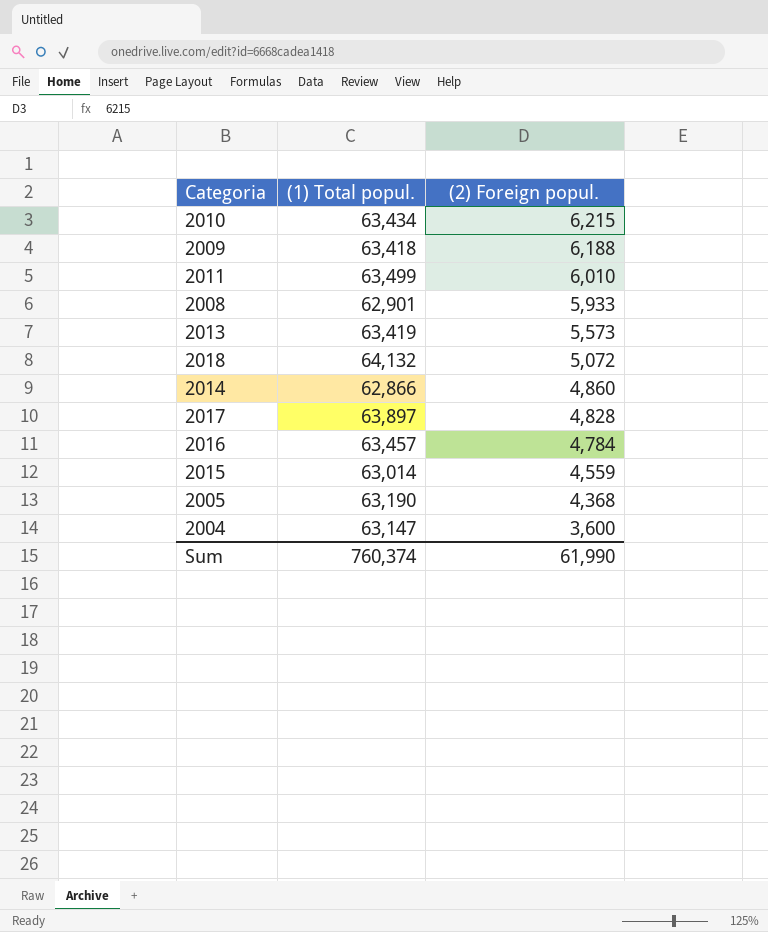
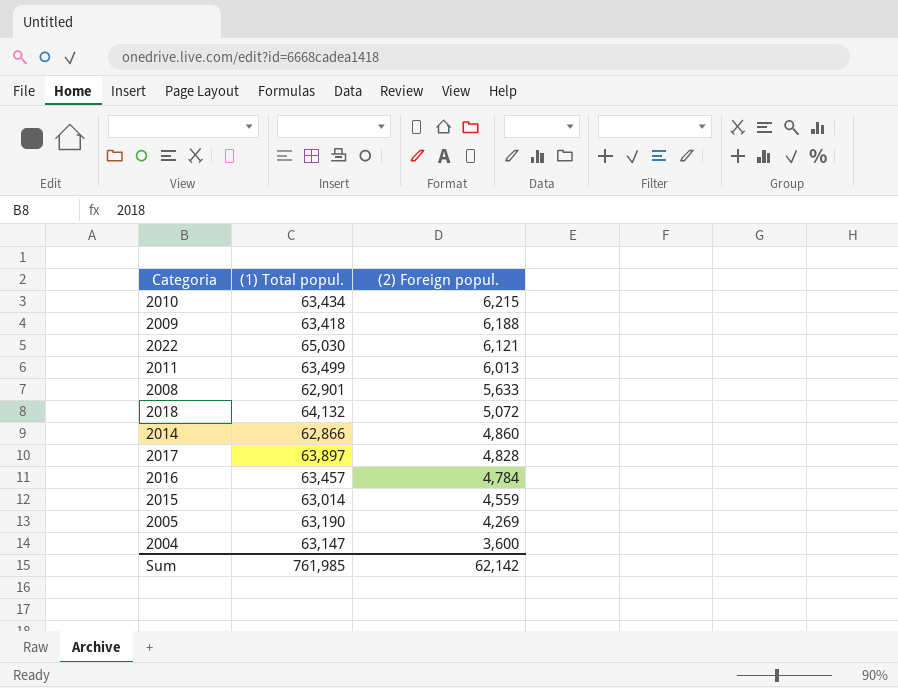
row 2013: 63,419 | 5,573 -> none
row 2022: none -> 65,030 | 6,121
2011 | (2) Foreign popul.: 6,010 -> 6,013
2008 | (2) Foreign popul.: 5,933 -> 5,633
2005 | (2) Foreign popul.: 4,368 -> 4,269
Sum | (1) Total popul.: 760,374 -> 761,985
Sum | (2) Foreign popul.: 61,990 -> 62,142

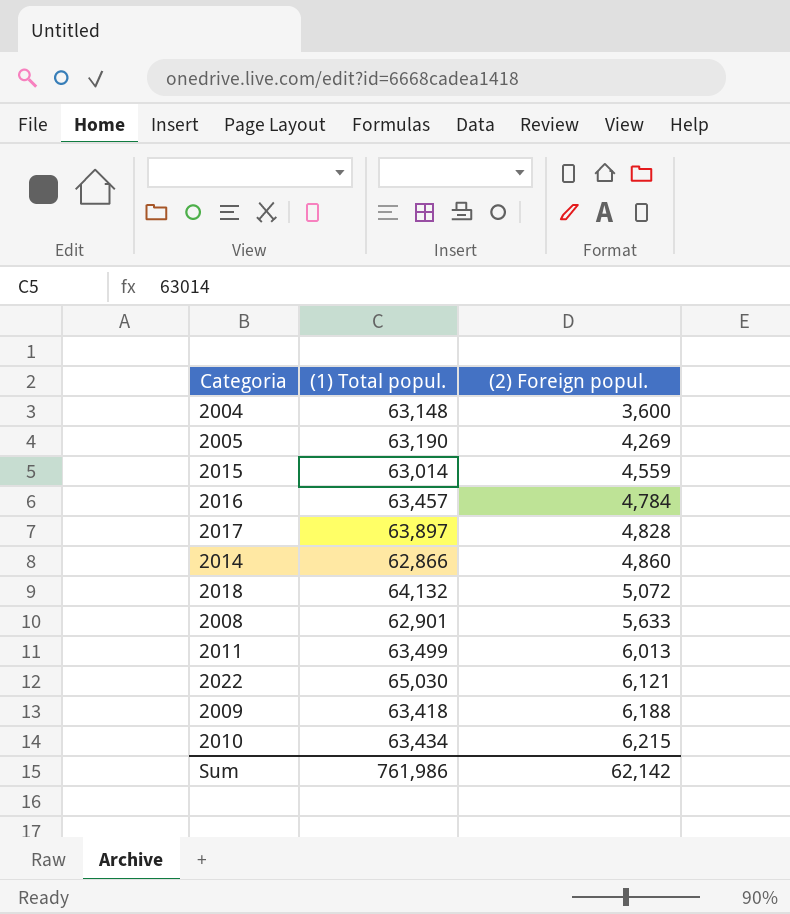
row order: (2) Foreign popul. descending -> (2) Foreign popul. ascending
2004 | (1) Total popul.: 63,147 -> 63,148
Sum | (1) Total popul.: 761,985 -> 761,986

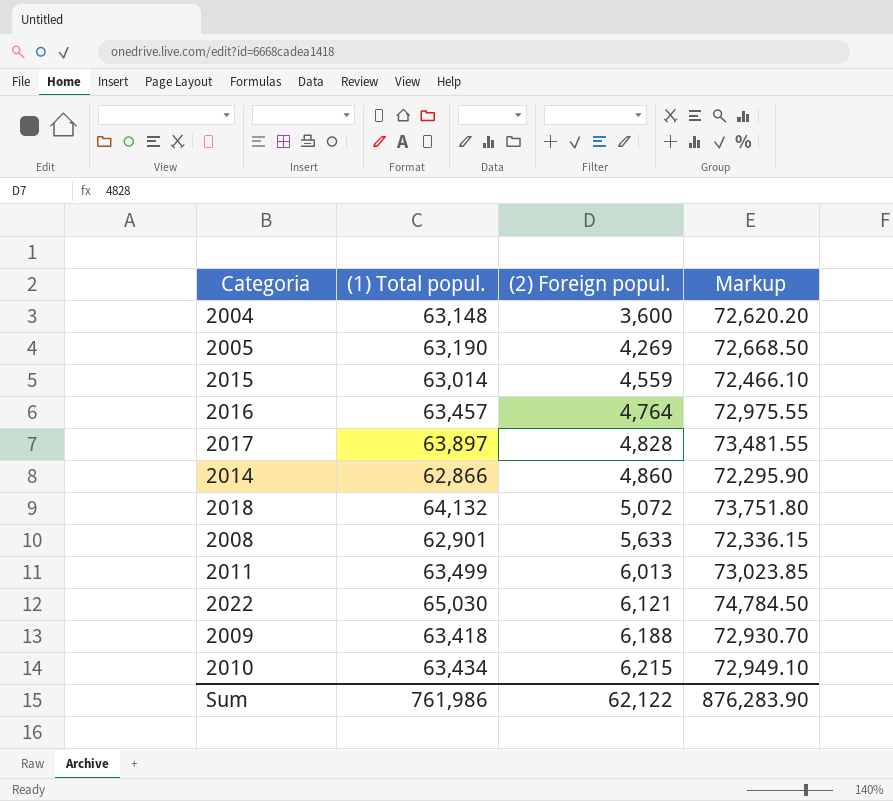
column Markup | formula: none -> [(1) Total popul.] * 1.15
2016 | (2) Foreign popul.: 4,784 -> 4,764
Sum | (2) Foreign popul.: 62,142 -> 62,122

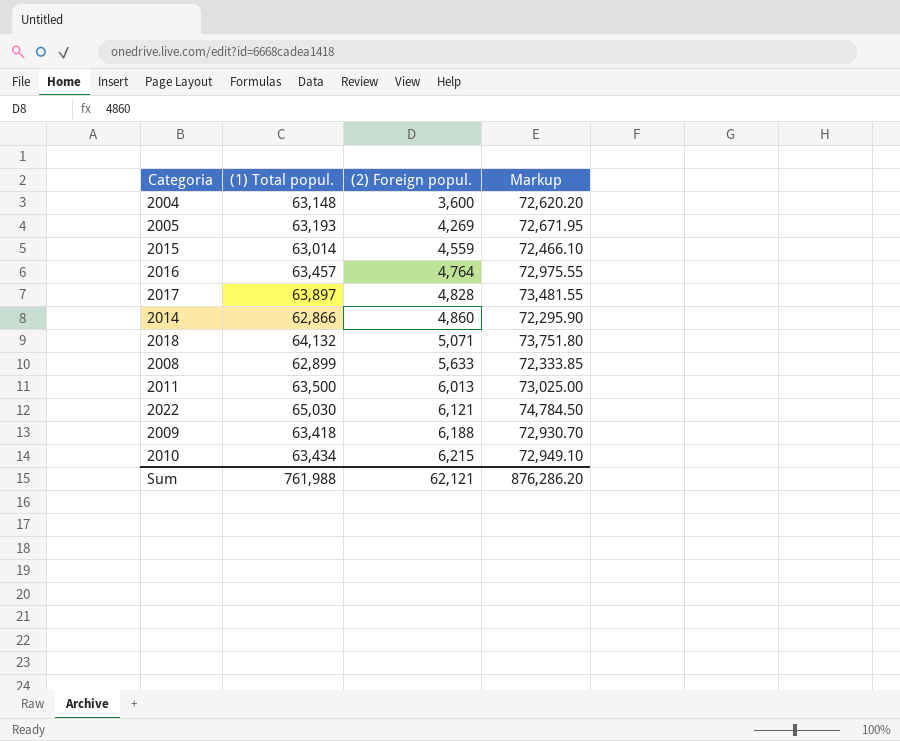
2005 | (1) Total popul.: 63,190 -> 63,193
2005 | Markup: 72,668.50 -> 72,671.95
2018 | (2) Foreign popul.: 5,072 -> 5,071
2008 | (1) Total popul.: 62,901 -> 62,899
2008 | Markup: 72,336.15 -> 72,333.85
2011 | (1) Total popul.: 63,499 -> 63,500
2011 | Markup: 73,023.85 -> 73,025.00
Sum | (1) Total popul.: 761,986 -> 761,988
Sum | (2) Foreign popul.: 62,122 -> 62,121
Sum | Markup: 876,283.90 -> 876,286.20

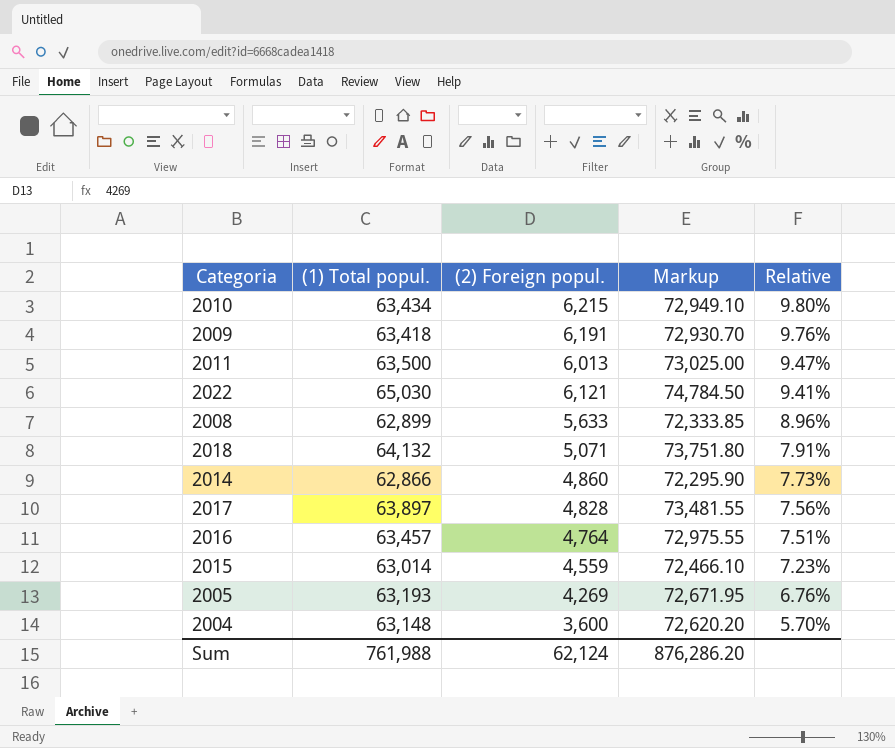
row order: (2) Foreign popul. ascending -> Relative descending
column Relative | formula: none -> [(2) Foreign popul.] / [(1) Total popul.]
2009 | (2) Foreign popul.: 6,188 -> 6,191
Sum | (2) Foreign popul.: 62,121 -> 62,124

